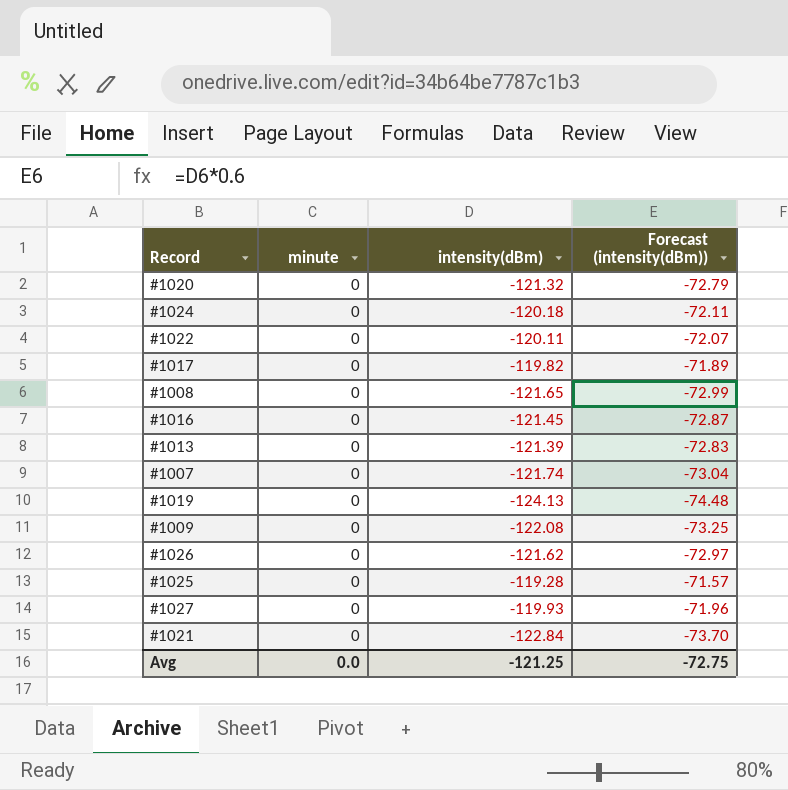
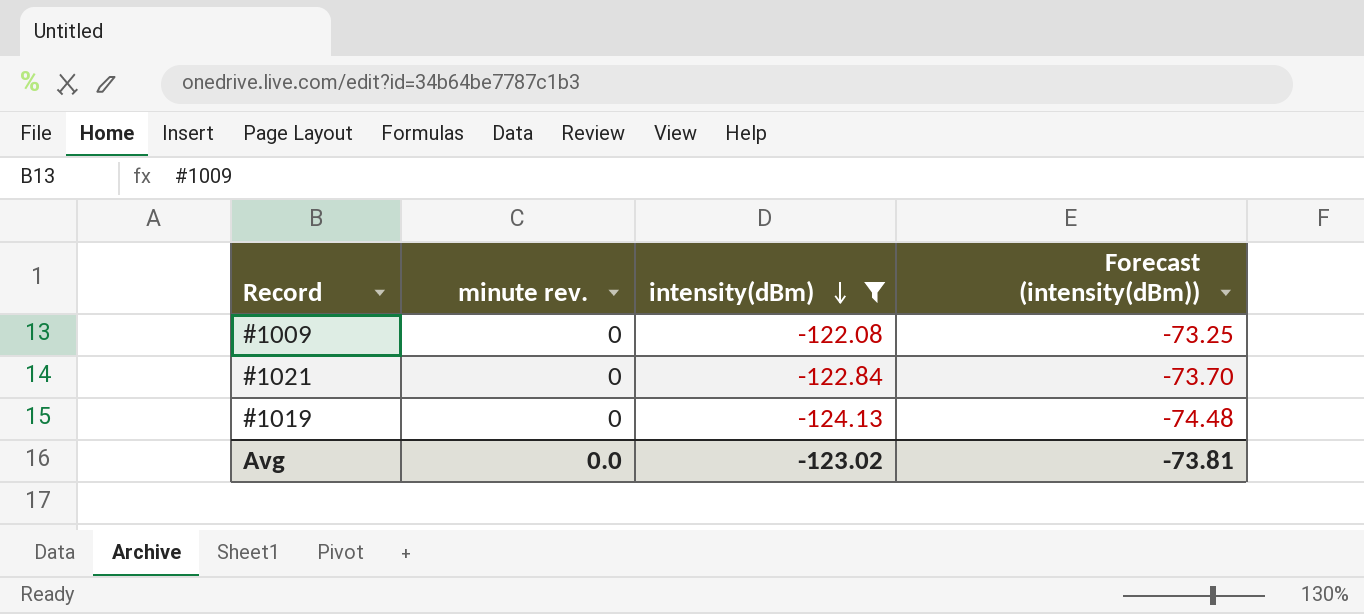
filter: none -> intensity(dBm) <= -122.08
row order: none -> intensity(dBm) descending
column name: minute -> minute rev.
Avg | intensity(dBm): -121.25 -> -123.02
Avg | Forecast (intensity(dBm)): -72.75 -> -73.81

